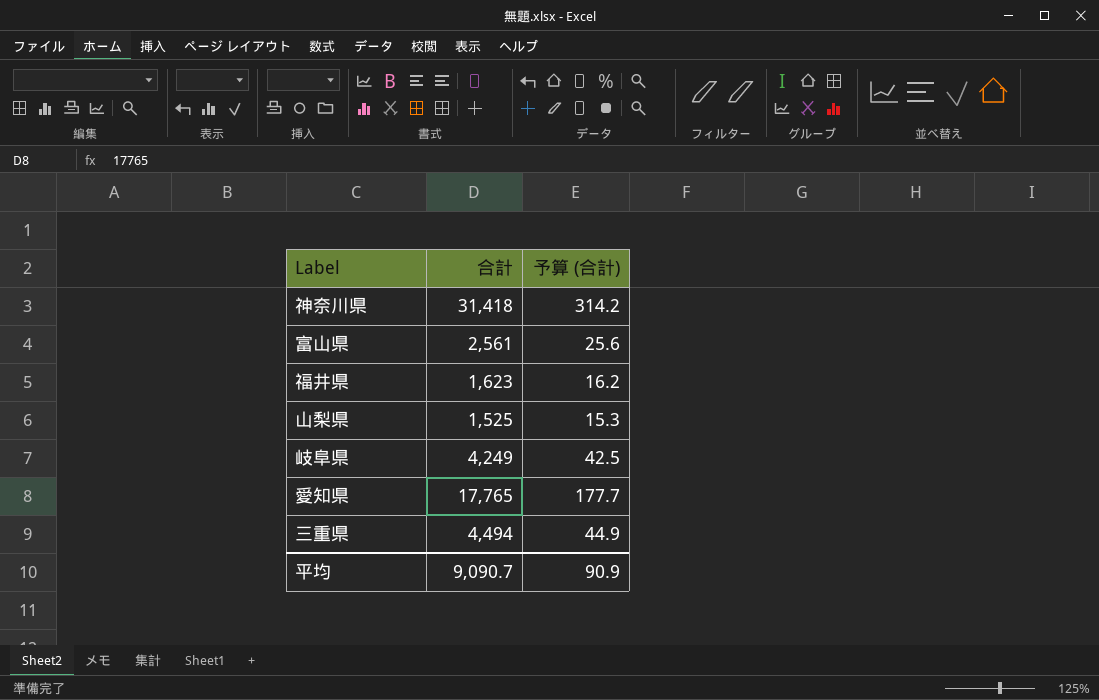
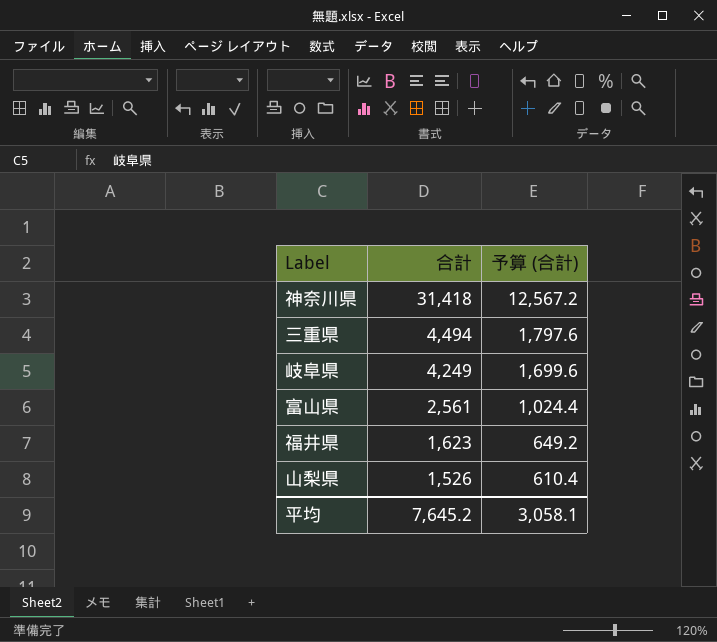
row order: none -> 合計 descending
column 予算 (合計) | formula: [合計] * 0.01 -> [合計] * 0.4
row 愛知県: 17,765 | 177.7 -> none
山梨県 | 合計: 1,525 -> 1,526
平均 | 合計: 9,090.7 -> 7,645.2
平均 | 予算 (合計): 90.9 -> 3,058.1

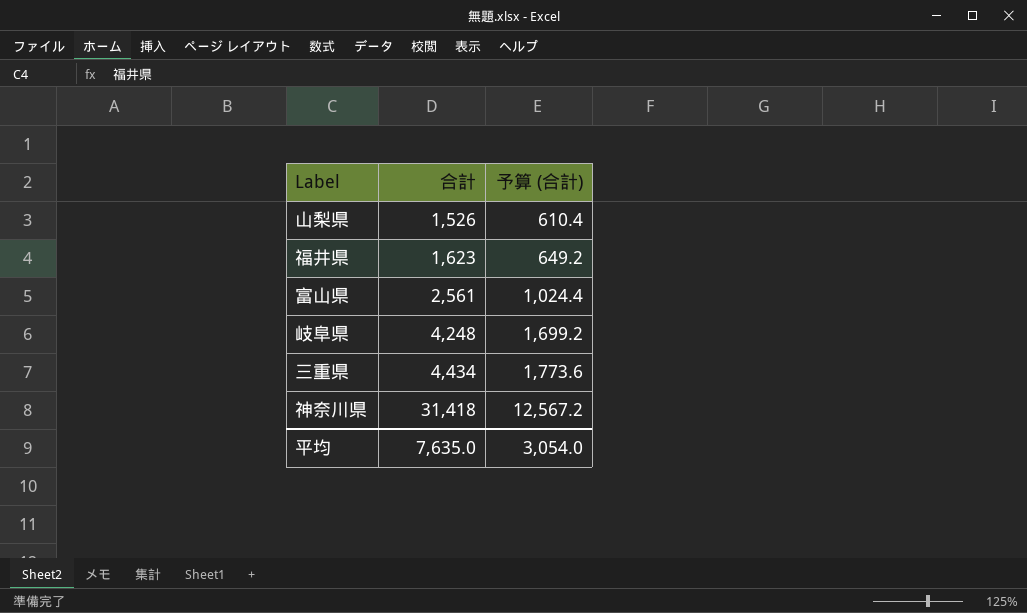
row order: 合計 descending -> 合計 ascending
岐阜県 | 合計: 4,249 -> 4,248
岐阜県 | 予算 (合計): 1,699.6 -> 1,699.2
三重県 | 合計: 4,494 -> 4,434
三重県 | 予算 (合計): 1,797.6 -> 1,773.6
平均 | 合計: 7,645.2 -> 7,635.0
平均 | 予算 (合計): 3,058.1 -> 3,054.0

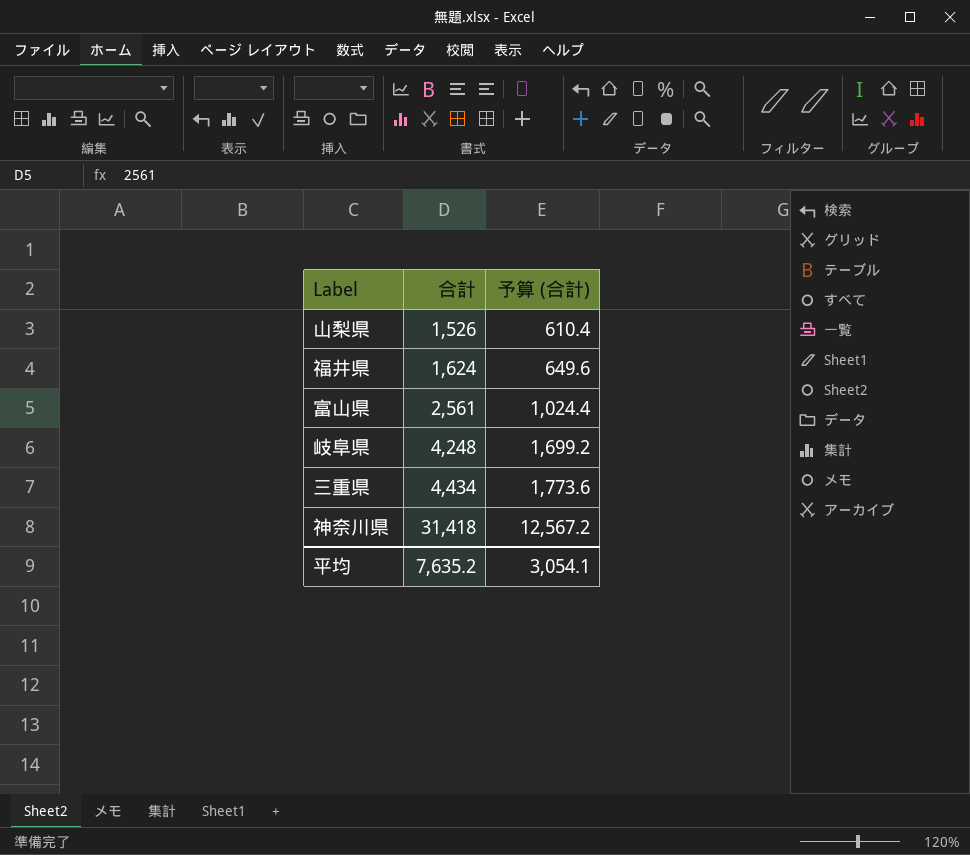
福井県 | 合計: 1,623 -> 1,624
福井県 | 予算 (合計): 649.2 -> 649.6
平均 | 合計: 7,635.0 -> 7,635.2
平均 | 予算 (合計): 3,054.0 -> 3,054.1

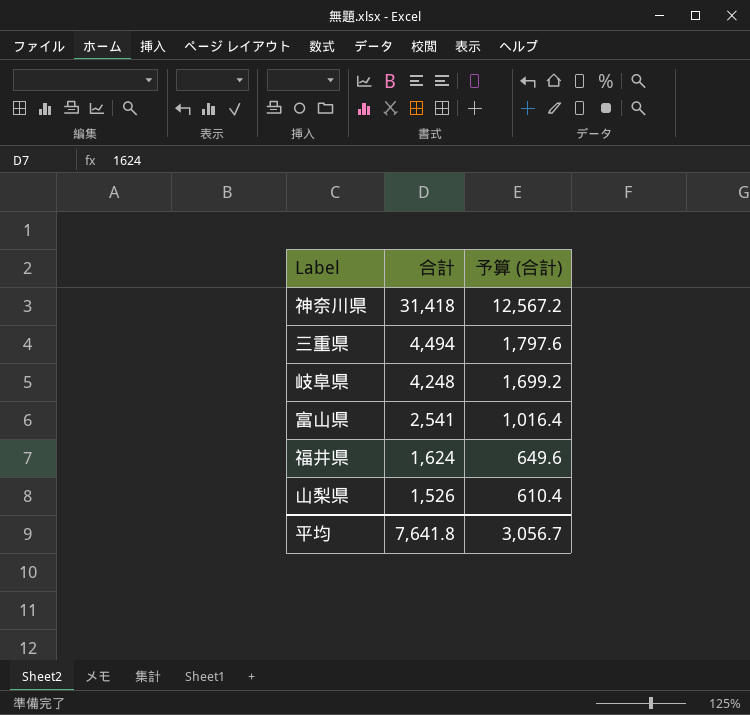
row order: 合計 ascending -> 合計 descending
三重県 | 合計: 4,434 -> 4,494
三重県 | 予算 (合計): 1,773.6 -> 1,797.6
富山県 | 合計: 2,561 -> 2,541
富山県 | 予算 (合計): 1,024.4 -> 1,016.4
平均 | 合計: 7,635.2 -> 7,641.8
平均 | 予算 (合計): 3,054.1 -> 3,056.7

